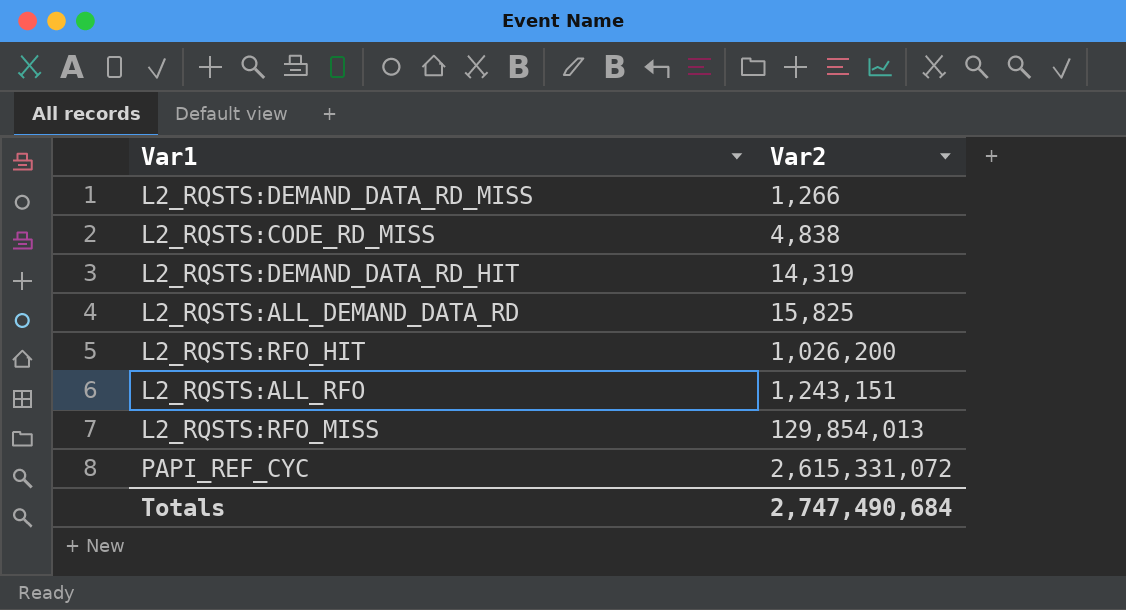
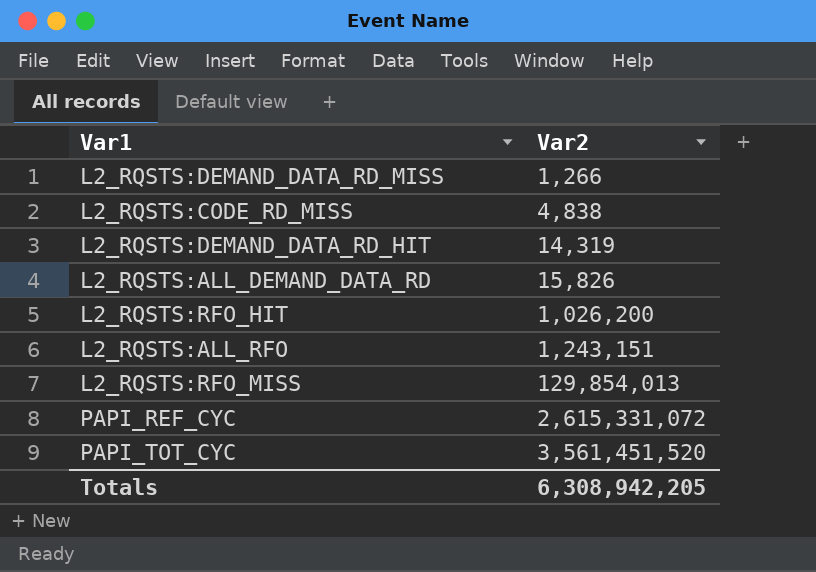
L2_RQSTS:ALL_DEMAND_DATA_RD | Var2: 15,825 -> 15,826
row PAPI_TOT_CYC: none -> 3,561,451,520
Totals | Var2: 2,747,490,684 -> 6,308,942,205

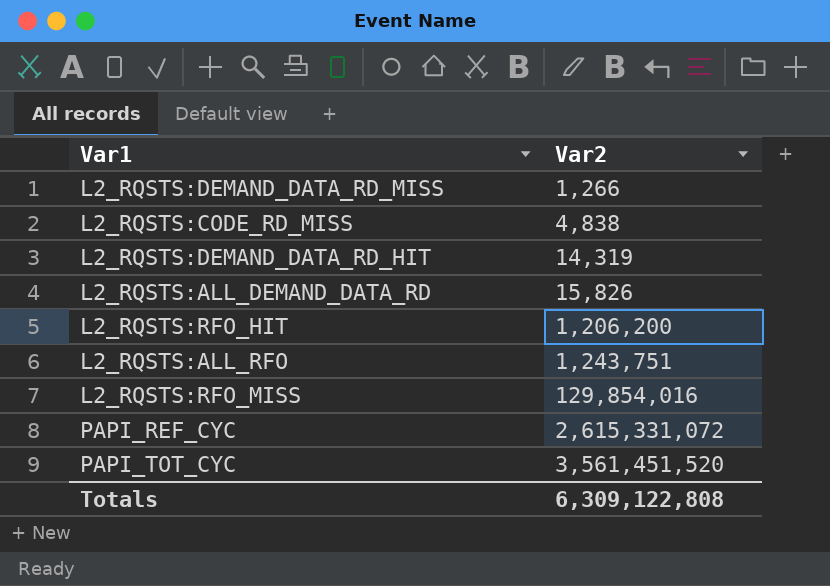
L2_RQSTS:RFO_HIT | Var2: 1,026,200 -> 1,206,200
L2_RQSTS:ALL_RFO | Var2: 1,243,151 -> 1,243,751
L2_RQSTS:RFO_MISS | Var2: 129,854,013 -> 129,854,016
Totals | Var2: 6,308,942,205 -> 6,309,122,808

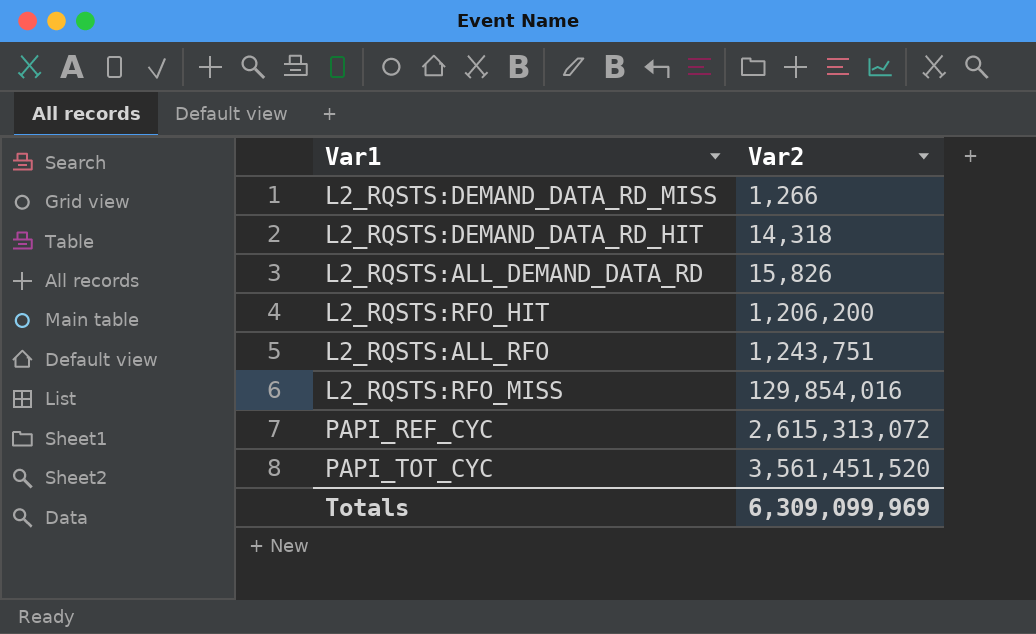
row L2_RQSTS:CODE_RD_MISS: 4,838 -> none
L2_RQSTS:DEMAND_DATA_RD_HIT | Var2: 14,319 -> 14,318
PAPI_REF_CYC | Var2: 2,615,331,072 -> 2,615,313,072
Totals | Var2: 6,309,122,808 -> 6,309,099,969

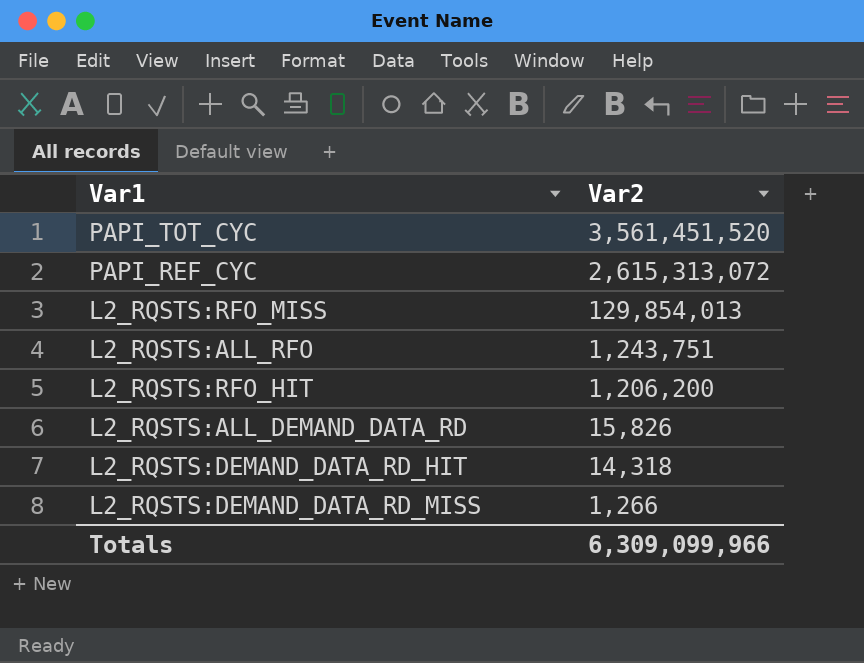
row order: Var2 ascending -> Var2 descending
L2_RQSTS:RFO_MISS | Var2: 129,854,016 -> 129,854,013
Totals | Var2: 6,309,099,969 -> 6,309,099,966

